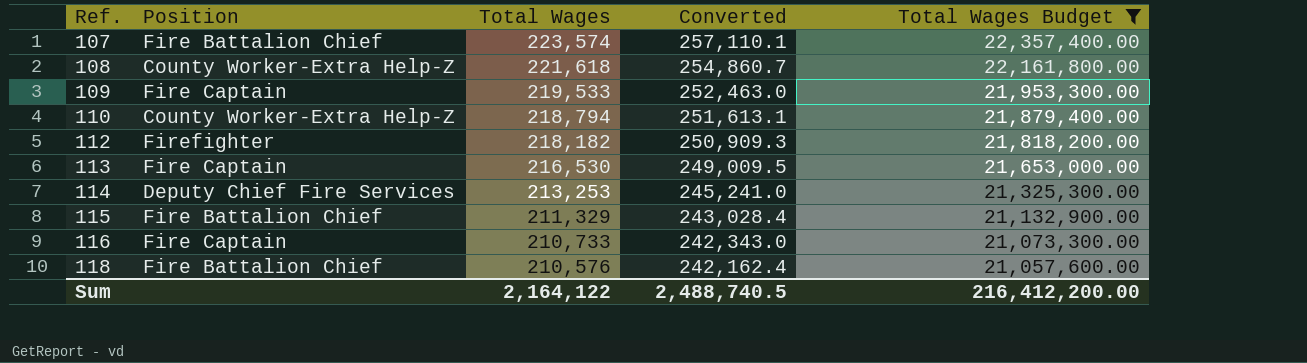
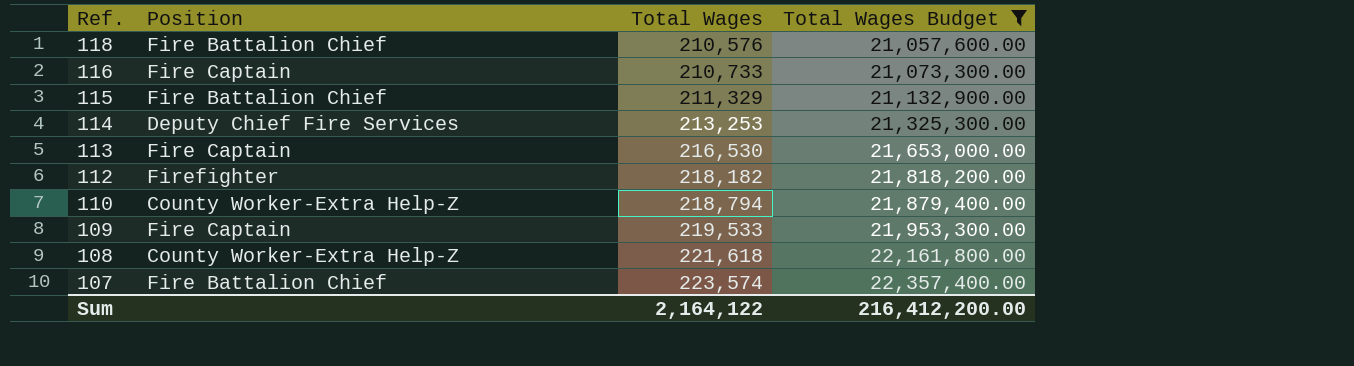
row order: Ref. ascending -> Ref. descending
column Converted | formula: [Total Wages] * 1.15 -> none

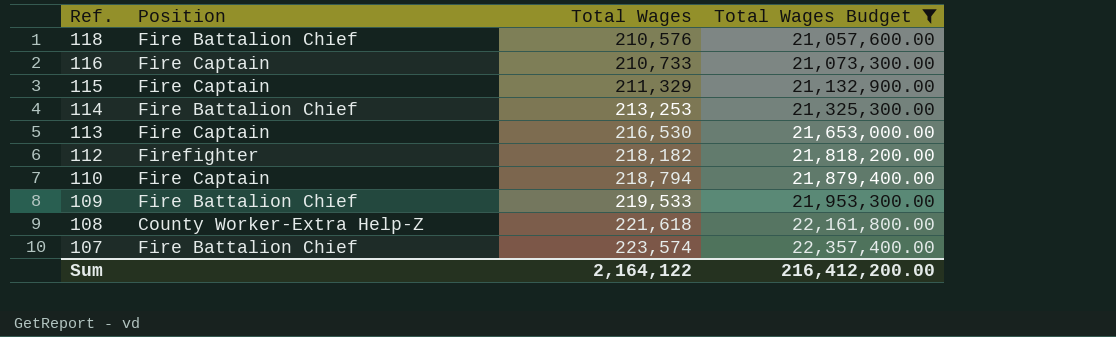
115 | Position: Fire Battalion Chief -> Fire Captain
114 | Position: Deputy Chief Fire Services -> Fire Battalion Chief
110 | Position: County Worker-Extra Help-Z -> Fire Captain
109 | Position: Fire Captain -> Fire Battalion Chief

